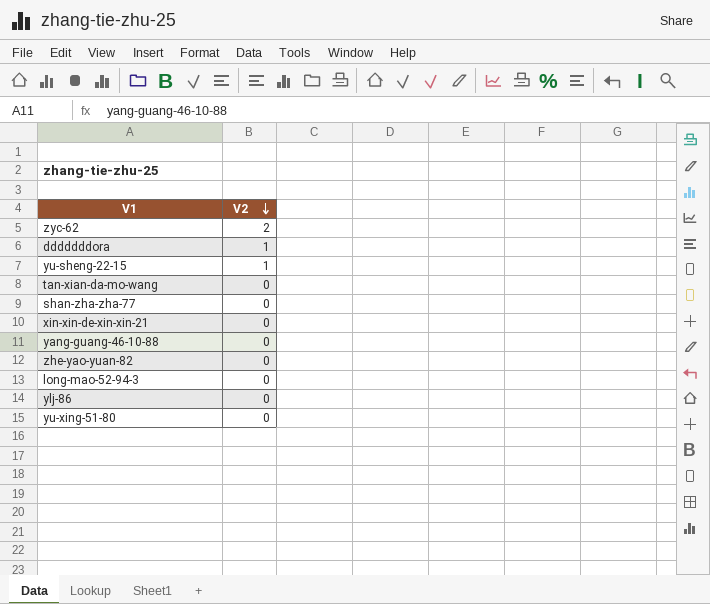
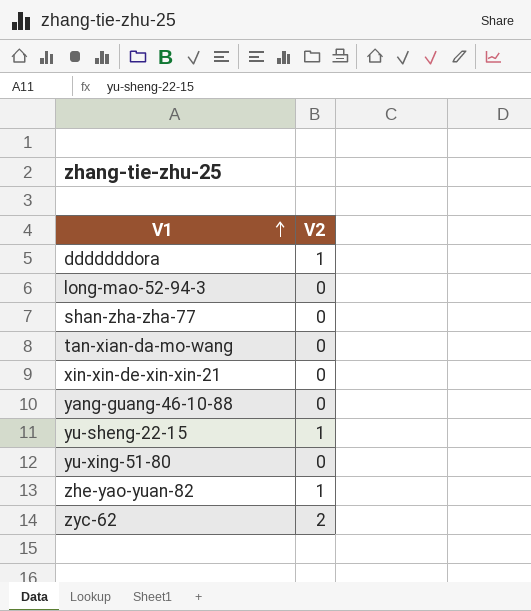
row order: V2 descending -> V1 ascending
row ylj-86: 0 -> none
zhe-yao-yuan-82 | V2: 0 -> 1

